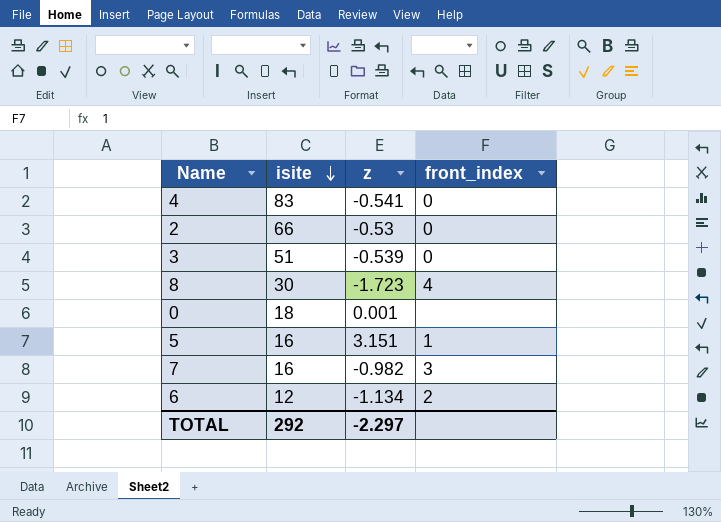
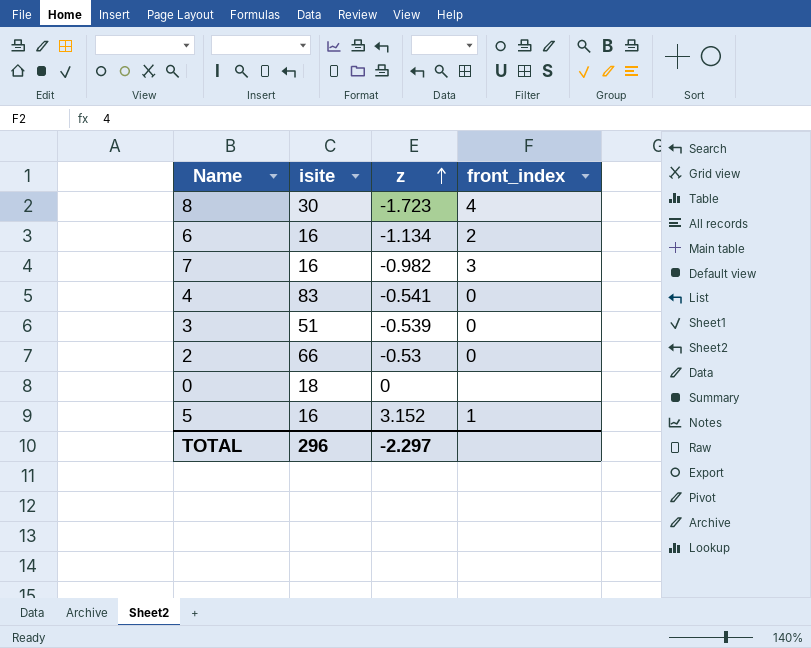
row order: isite descending -> z ascending
6 | isite: 12 -> 16
0 | z: 0.001 -> 0
5 | z: 3.151 -> 3.152
TOTAL | isite: 292 -> 296

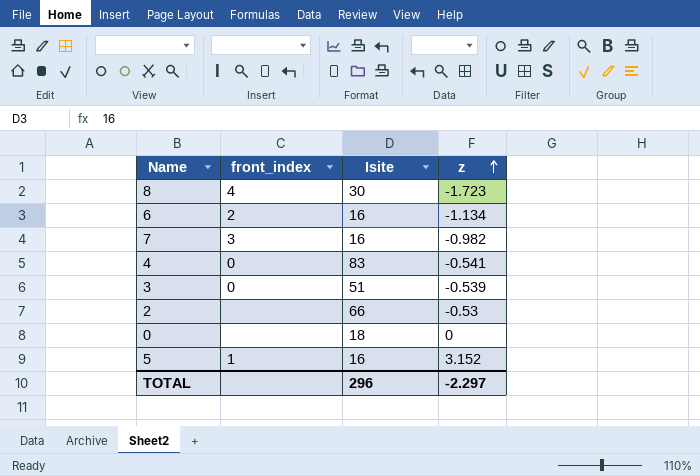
column front_index | position: 4 -> 2
column name: isite -> Isite
2 | front_index: 0 -> none

